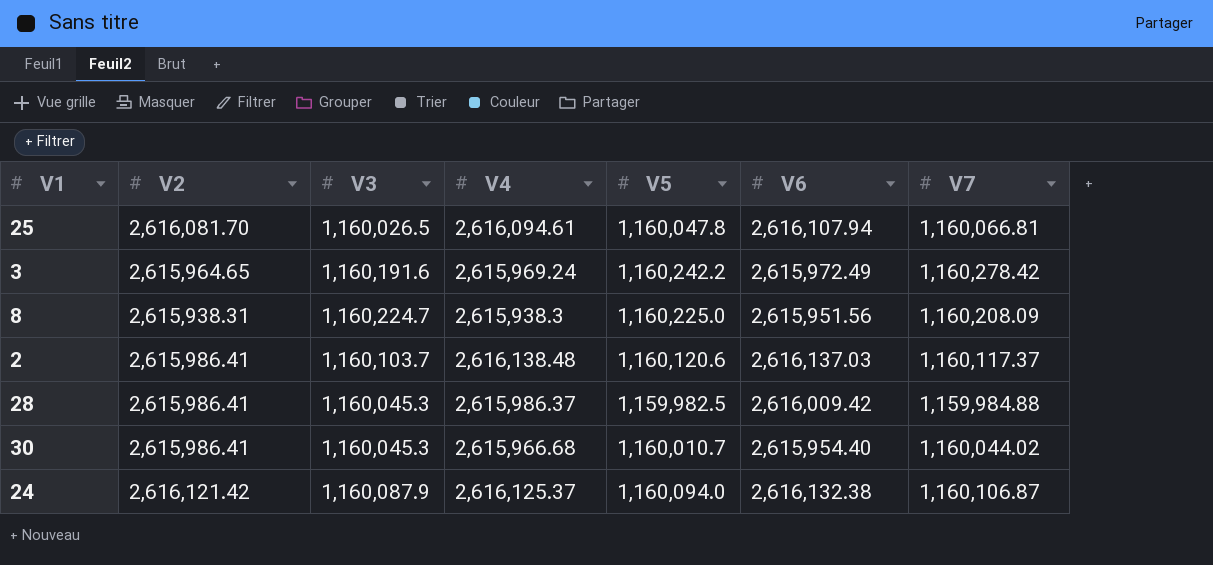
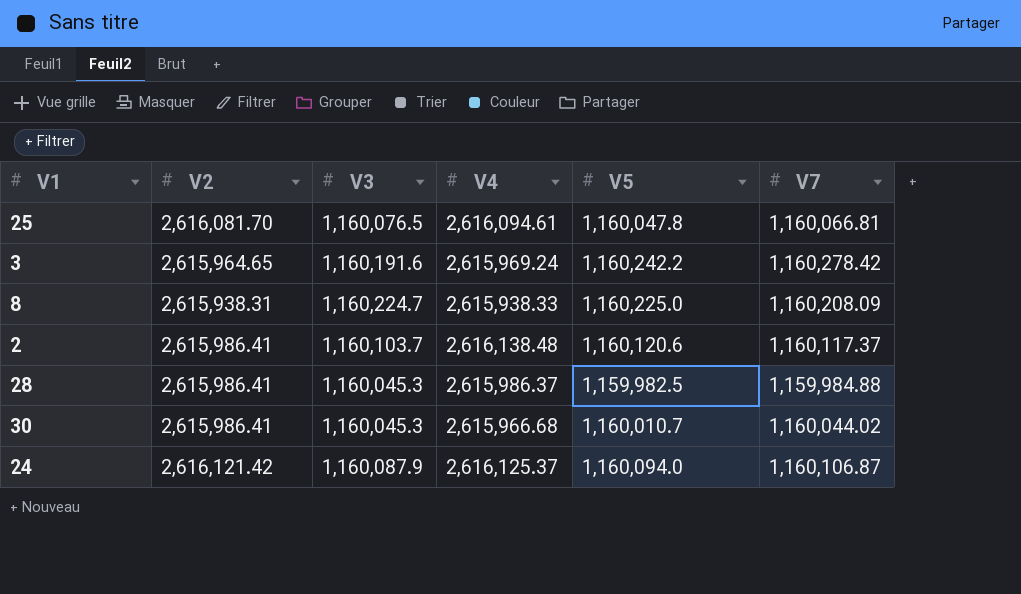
column V6 | position: 6 -> none
25 | V3: 1,160,026.5 -> 1,160,076.5
8 | V4: 2,615,938.3 -> 2,615,938.33

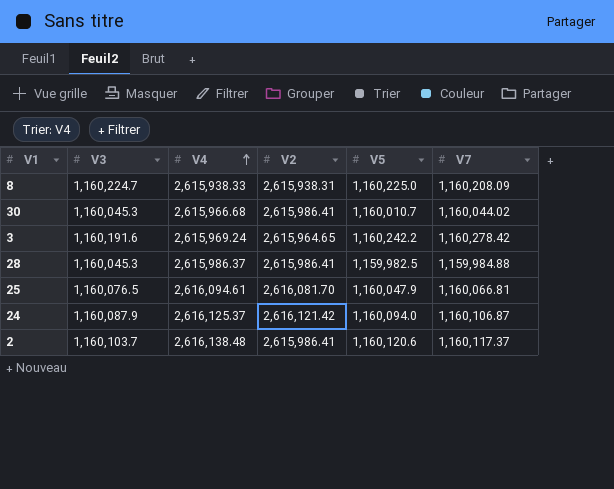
row order: none -> V4 ascending
column V2 | position: 2 -> 4
25 | V5: 1,160,047.8 -> 1,160,047.9

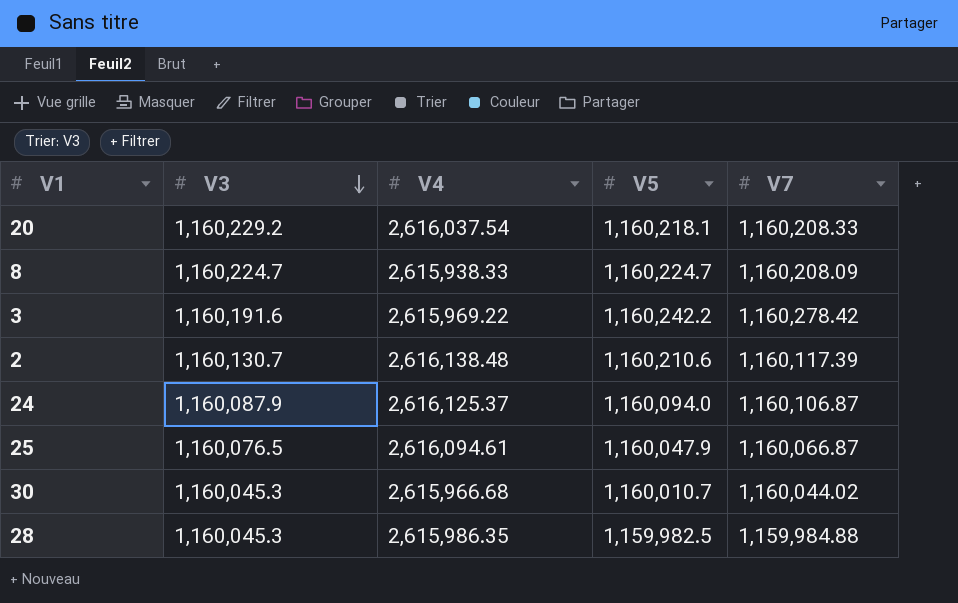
row order: V4 ascending -> V3 descending
column V2 | position: 4 -> none
row 20: none -> 1,160,229.2 | 2,616,037.54 | 1,160,218.1 | 1,160,208.33
8 | V5: 1,160,225.0 -> 1,160,224.7
3 | V4: 2,615,969.24 -> 2,615,969.22
2 | V3: 1,160,103.7 -> 1,160,130.7
2 | V5: 1,160,120.6 -> 1,160,210.6
2 | V7: 1,160,117.37 -> 1,160,117.39
25 | V7: 1,160,066.81 -> 1,160,066.87
28 | V4: 2,615,986.37 -> 2,615,986.35

